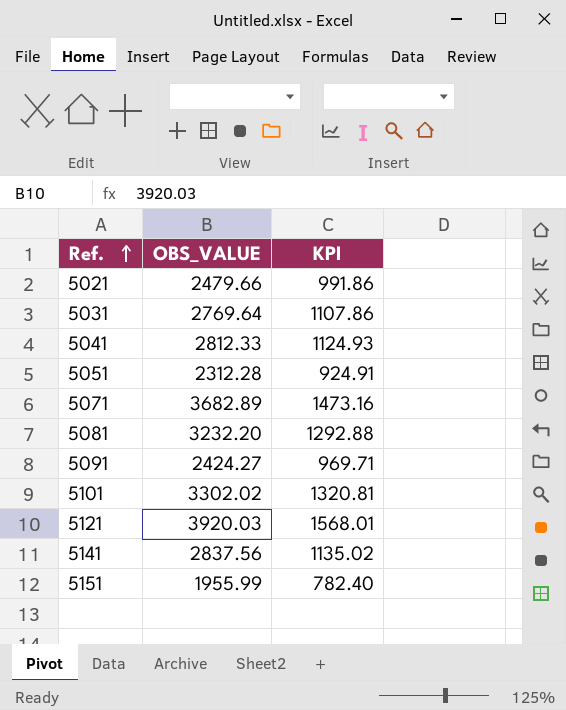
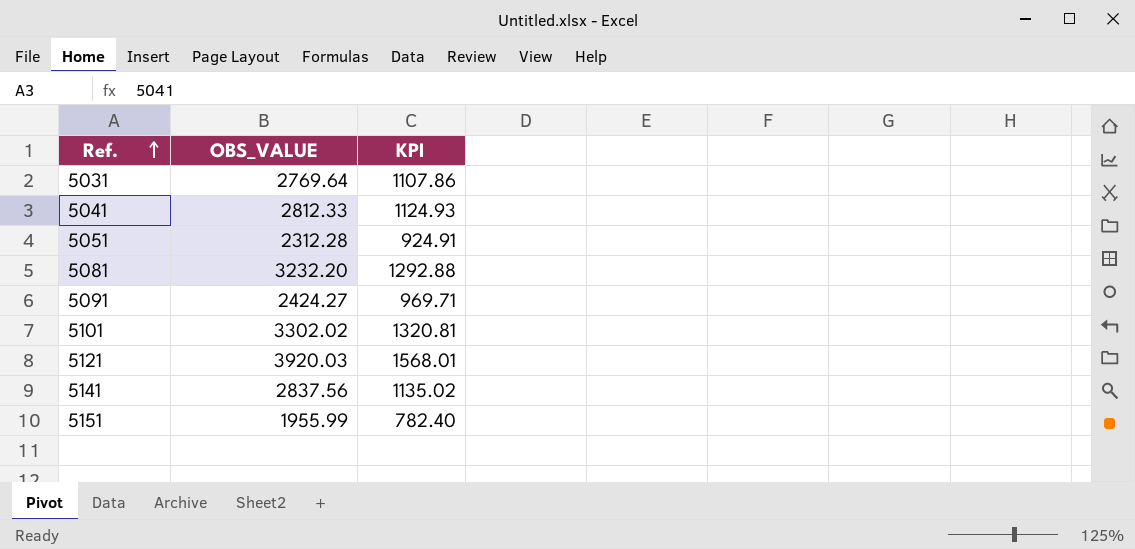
row 5021: 2479.66 | 991.86 -> none
row 5071: 3682.89 | 1473.16 -> none

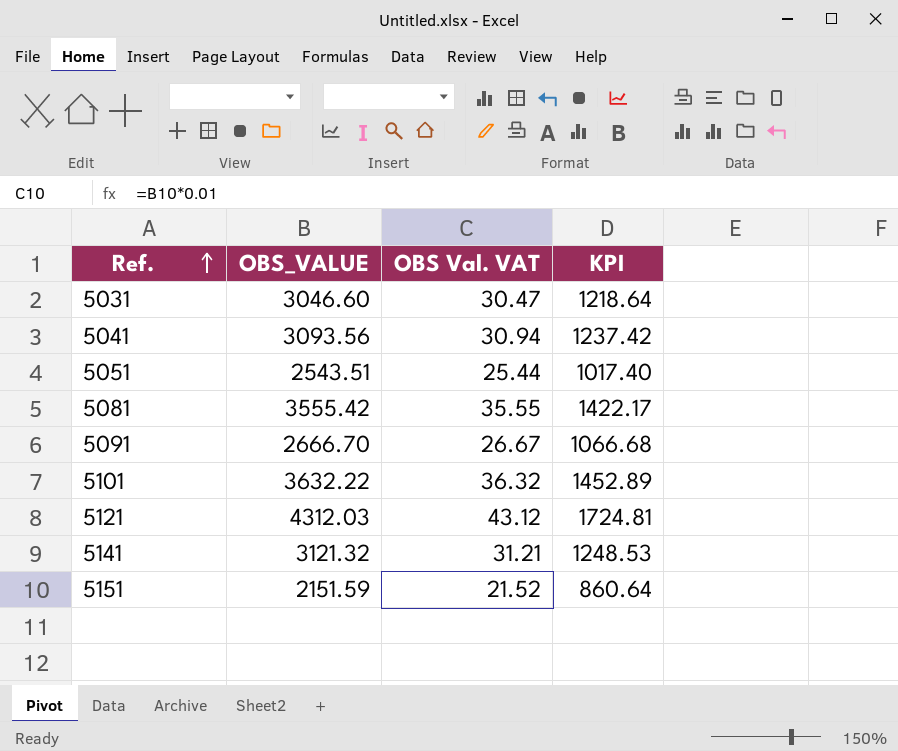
column OBS Val. VAT | formula: none -> [OBS_VALUE] * 0.01
5031 | OBS_VALUE: 2769.64 -> 3046.60
5031 | KPI: 1107.86 -> 1218.64
5041 | OBS_VALUE: 2812.33 -> 3093.56
5041 | KPI: 1124.93 -> 1237.42
5051 | OBS_VALUE: 2312.28 -> 2543.51
5051 | KPI: 924.91 -> 1017.40
5081 | OBS_VALUE: 3232.20 -> 3555.42
5081 | KPI: 1292.88 -> 1422.17
5091 | OBS_VALUE: 2424.27 -> 2666.70
5091 | KPI: 969.71 -> 1066.68
5101 | OBS_VALUE: 3302.02 -> 3632.22
5101 | KPI: 1320.81 -> 1452.89
5121 | OBS_VALUE: 3920.03 -> 4312.03
5121 | KPI: 1568.01 -> 1724.81
5141 | OBS_VALUE: 2837.56 -> 3121.32
5141 | KPI: 1135.02 -> 1248.53
5151 | OBS_VALUE: 1955.99 -> 2151.59
5151 | KPI: 782.40 -> 860.64

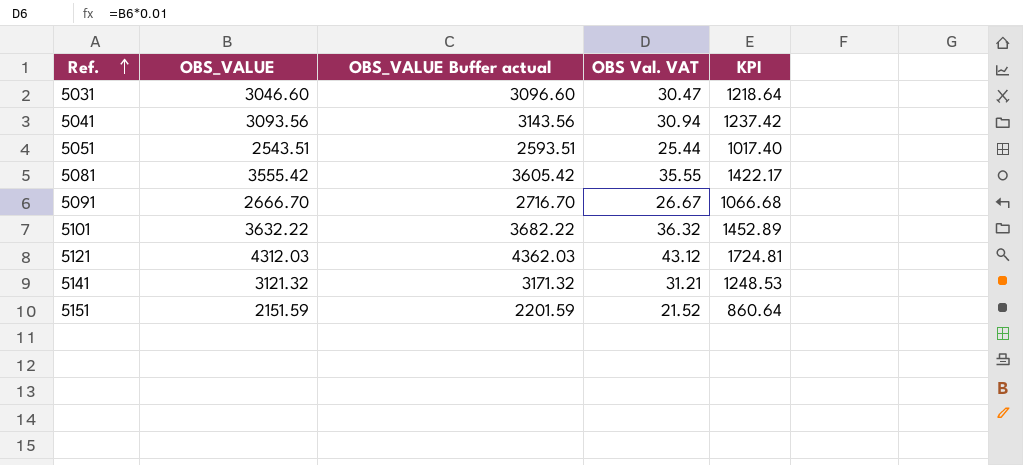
column OBS_VALUE Buffer actual | formula: none -> [OBS_VALUE] + 50

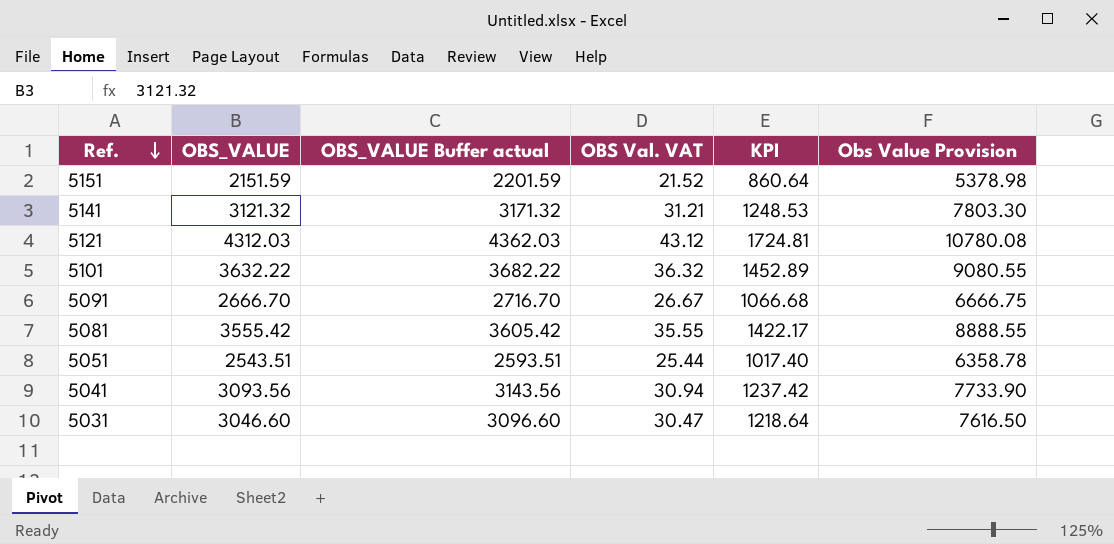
row order: Ref. ascending -> Ref. descending
column Obs Value Provision | formula: none -> [OBS_VALUE] * 2.5

